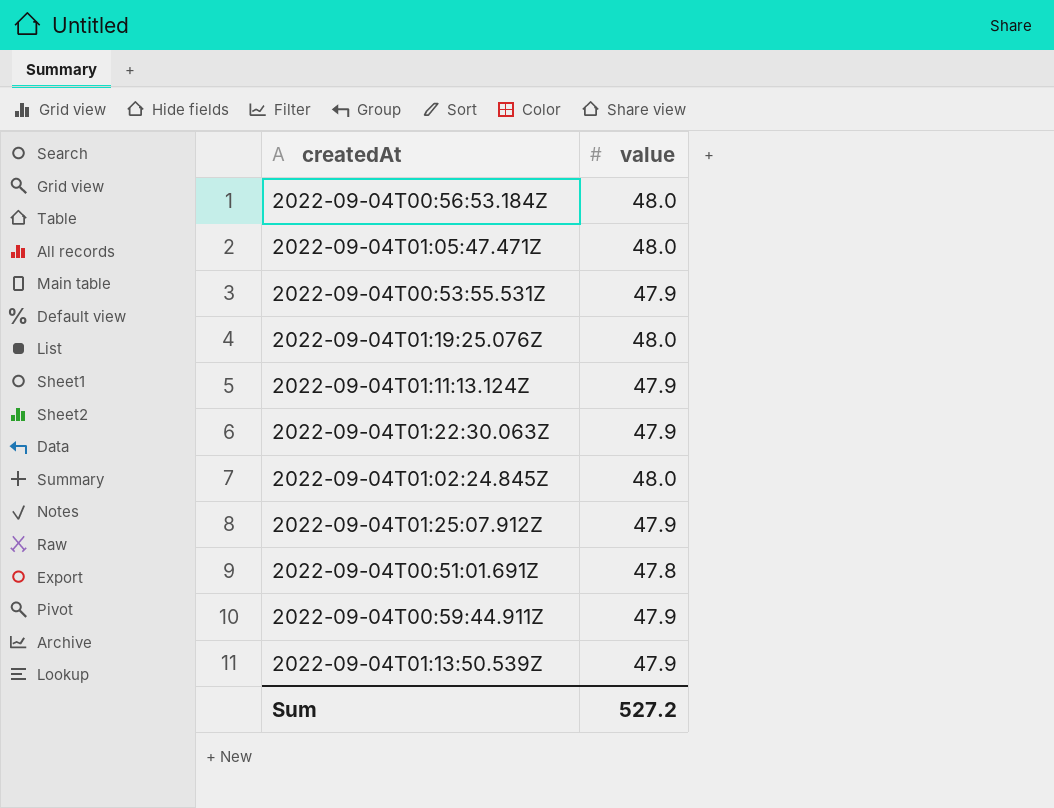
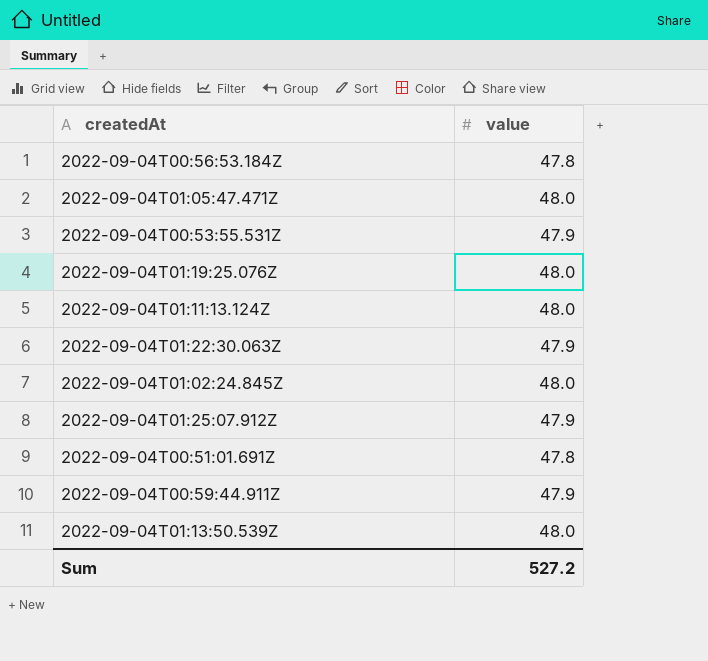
2022-09-04T00:56:53.184Z | value: 48.0 -> 47.8
2022-09-04T01:11:13.124Z | value: 47.9 -> 48.0
2022-09-04T01:13:50.539Z | value: 47.9 -> 48.0

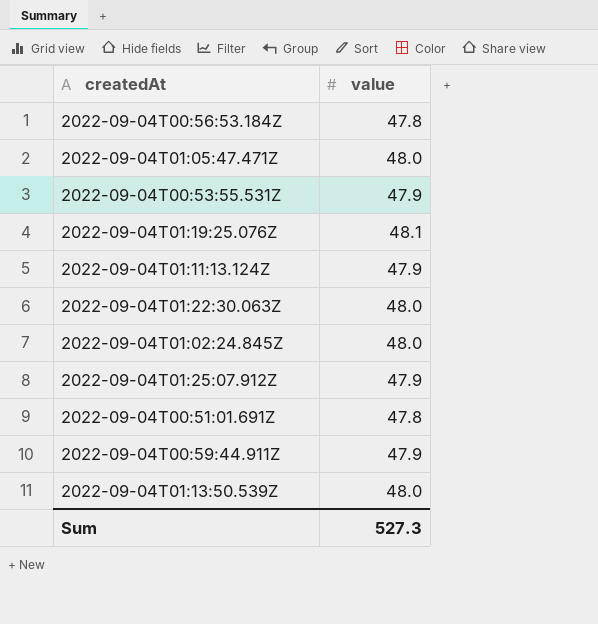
2022-09-04T01:19:25.076Z | value: 48.0 -> 48.1
2022-09-04T01:11:13.124Z | value: 48.0 -> 47.9
2022-09-04T01:22:30.063Z | value: 47.9 -> 48.0
Sum | value: 527.2 -> 527.3

